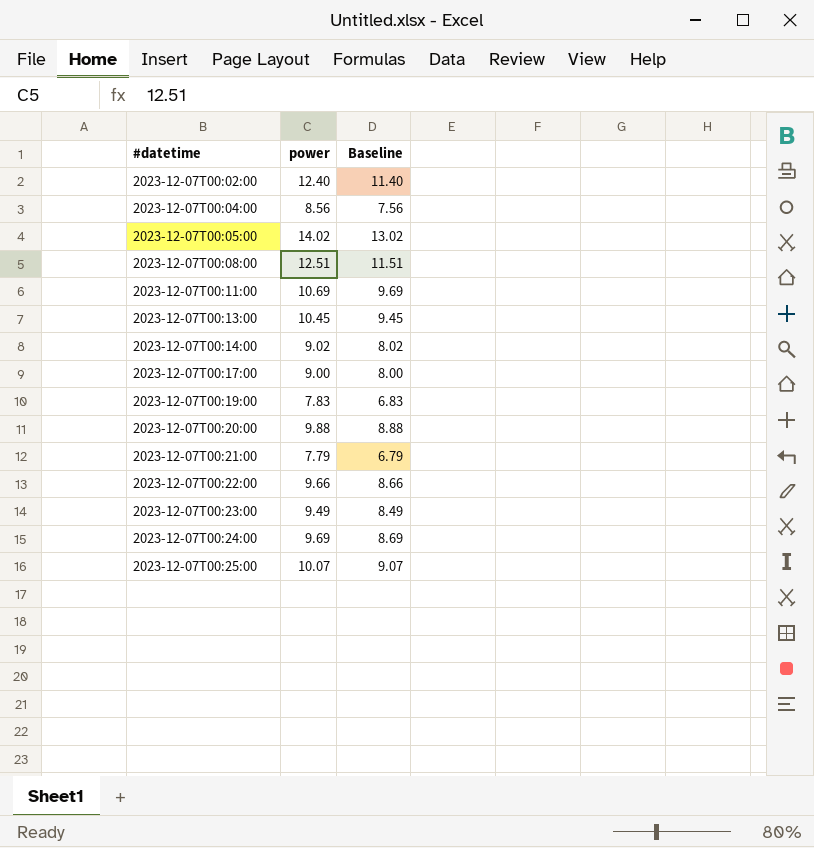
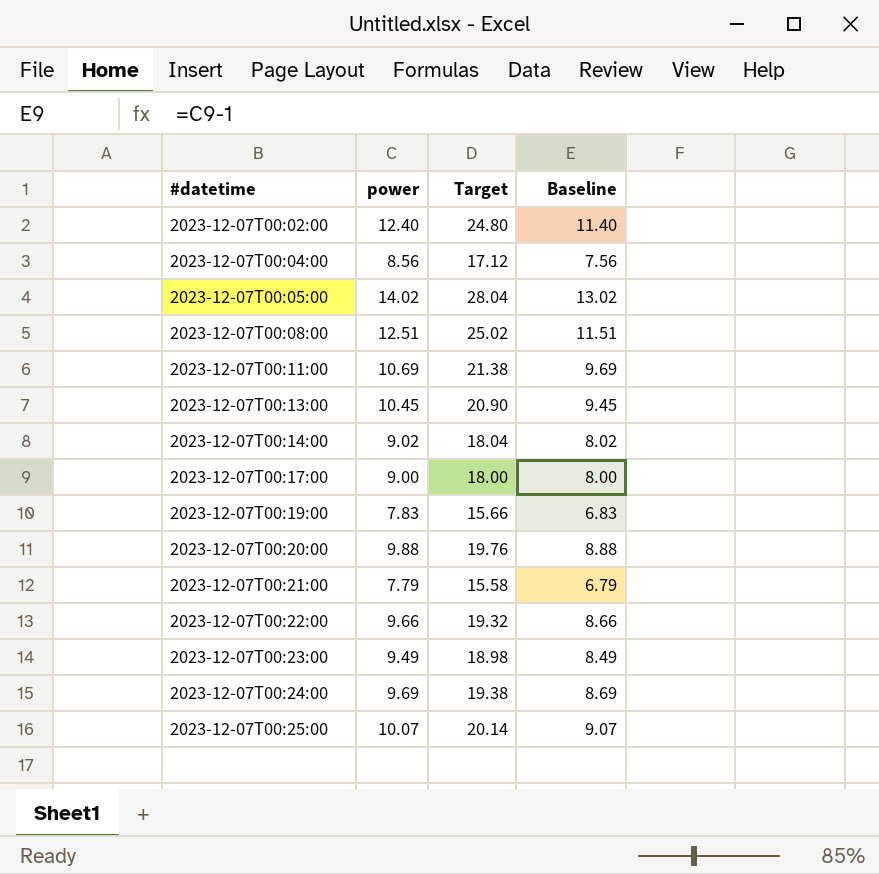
column Target | formula: none -> [power] * 2

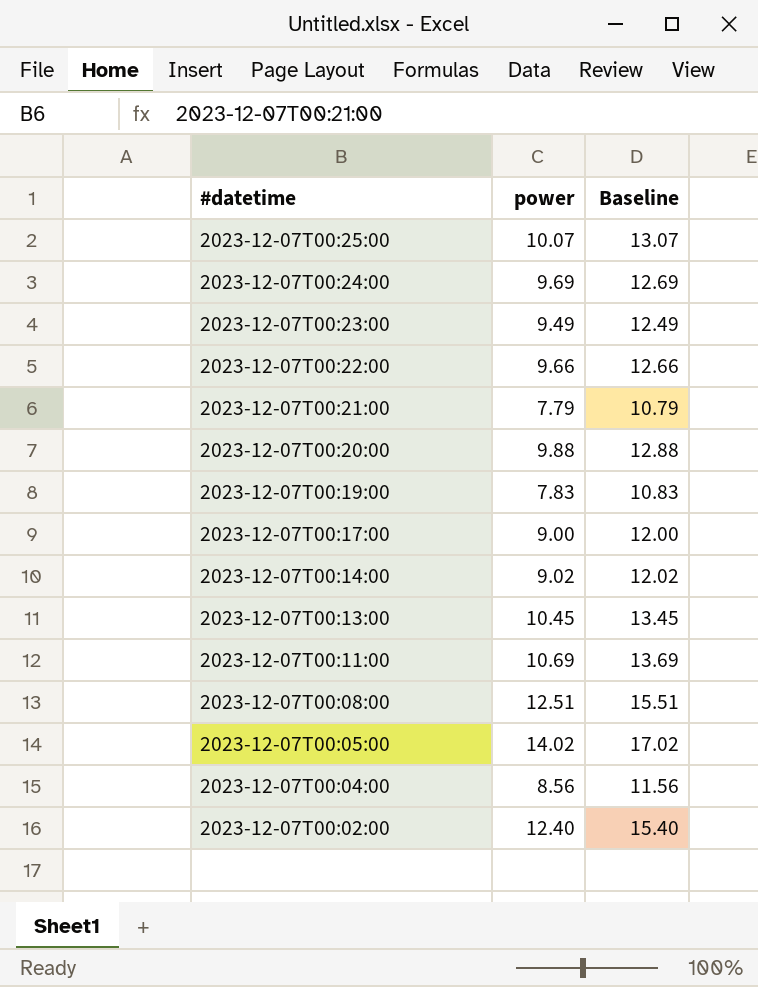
row order: #datetime ascending -> #datetime descending
column Target | formula: [power] * 2 -> none
column Baseline | formula: [power] - 1 -> [power] + 3

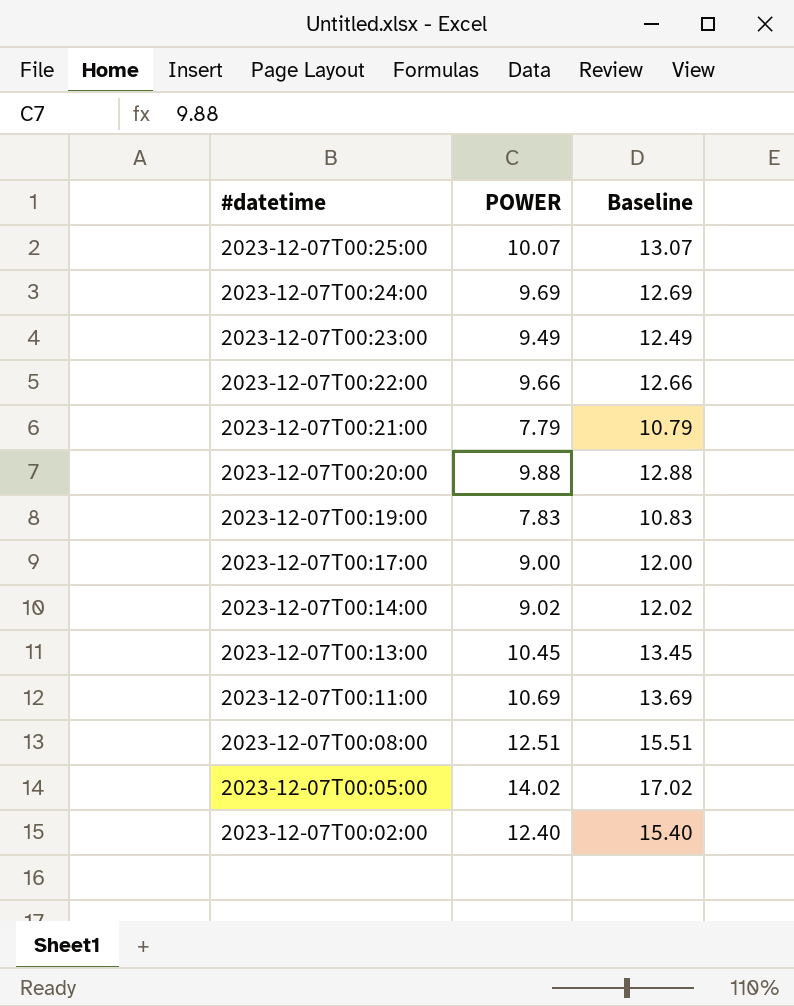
column name: power -> POWER
row 2023-12-07T00:04:00: 8.56 | 11.56 -> none

